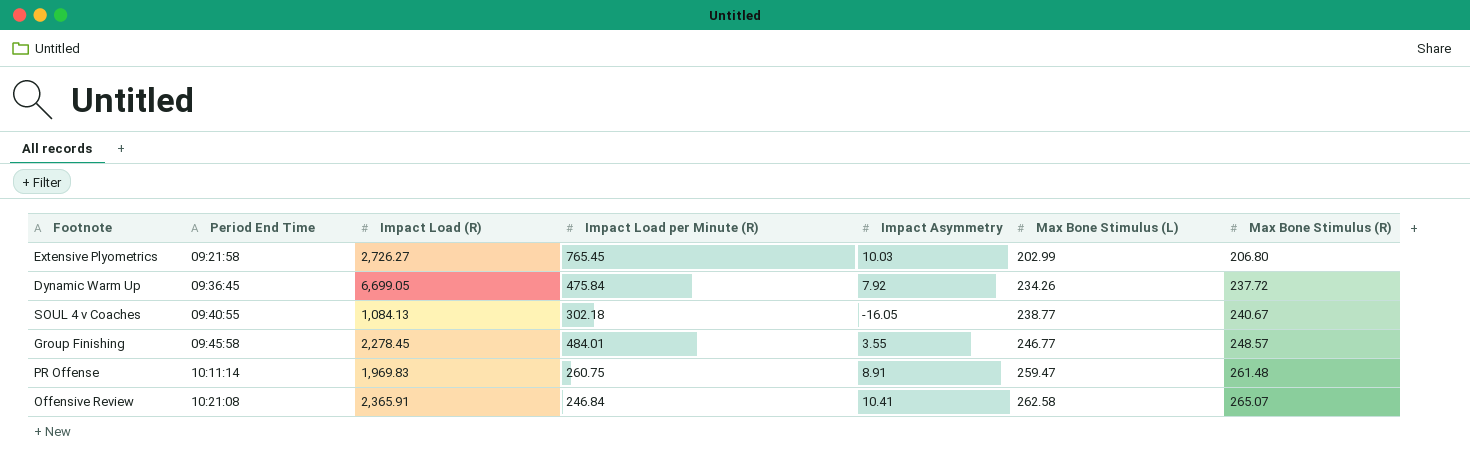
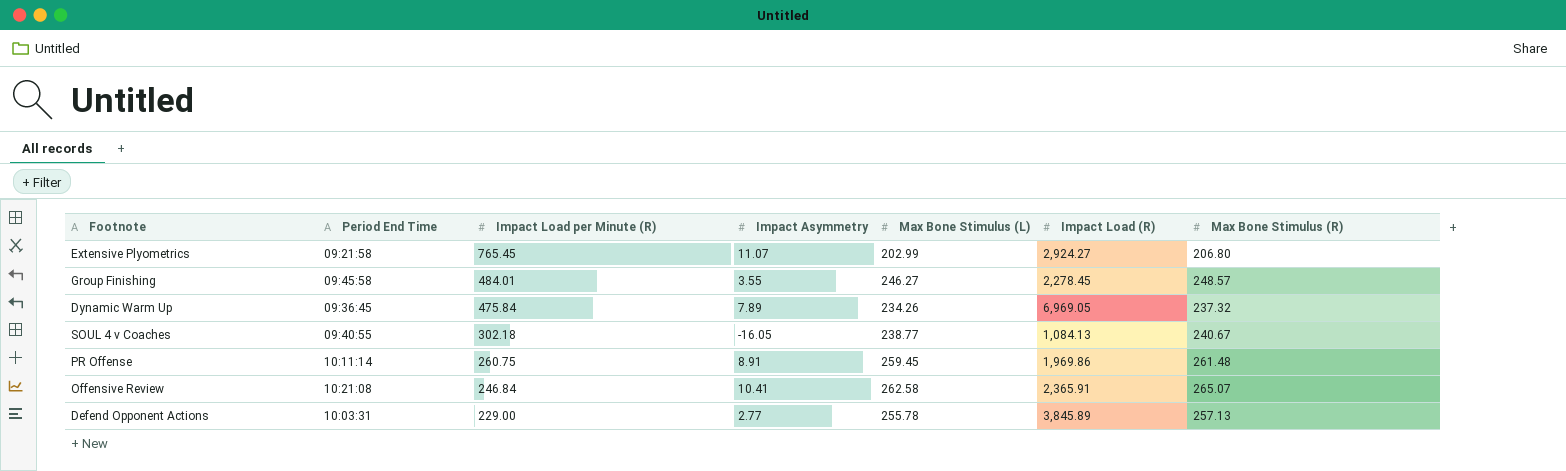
row order: Period End Time ascending -> Impact Load per Minute (R) descending
column Impact Load (R) | position: 3 -> 6
Extensive Plyometrics | Impact Asymmetry: 10.03 -> 11.07
Extensive Plyometrics | Impact Load (R): 2,726.27 -> 2,924.27
Group Finishing | Max Bone Stimulus (L): 246.77 -> 246.27
Dynamic Warm Up | Impact Asymmetry: 7.92 -> 7.89
Dynamic Warm Up | Impact Load (R): 6,699.05 -> 6,969.05
Dynamic Warm Up | Max Bone Stimulus (R): 237.72 -> 237.32
PR Offense | Max Bone Stimulus (L): 259.47 -> 259.45
PR Offense | Impact Load (R): 1,969.83 -> 1,969.86
row Defend Opponent Actions: none -> 10:03:31 | 229.00 | 2.77 | 255.78 | 3,845.89 | 257.13

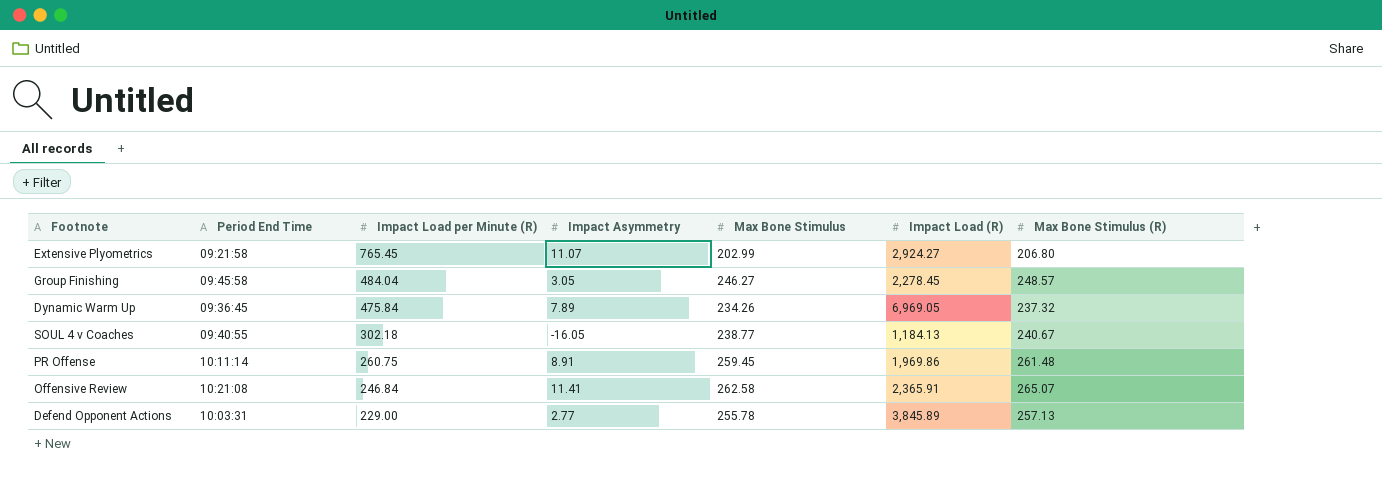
column name: Max Bone Stimulus (L) -> Max Bone Stimulus
Group Finishing | Impact Load per Minute (R): 484.01 -> 484.04
Group Finishing | Impact Asymmetry: 3.55 -> 3.05
SOUL 4 v Coaches | Impact Load (R): 1,084.13 -> 1,184.13
Offensive Review | Impact Asymmetry: 10.41 -> 11.41

